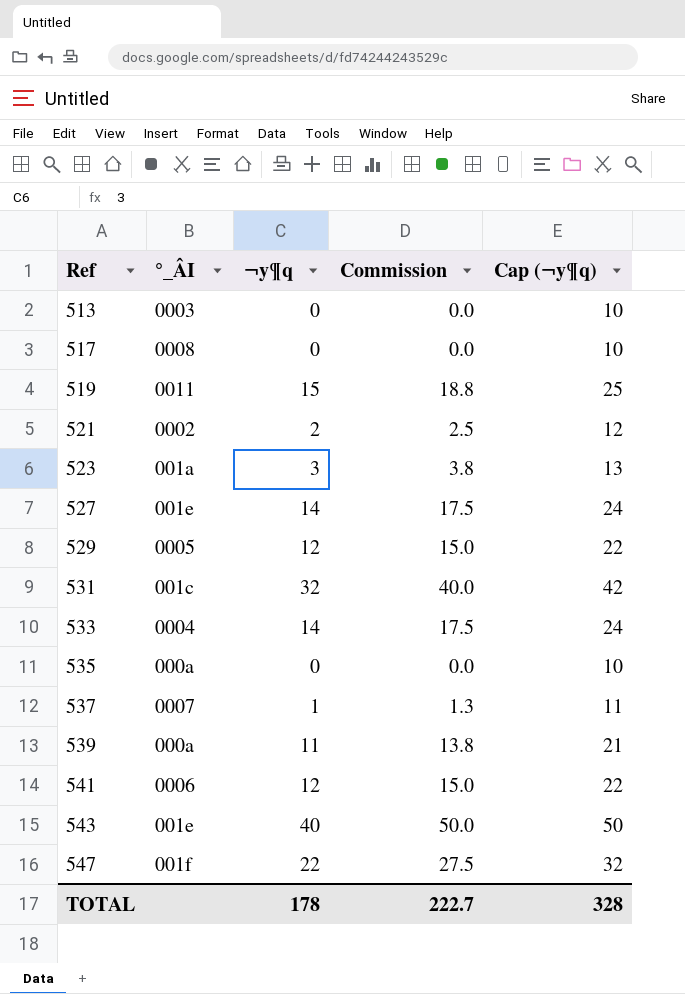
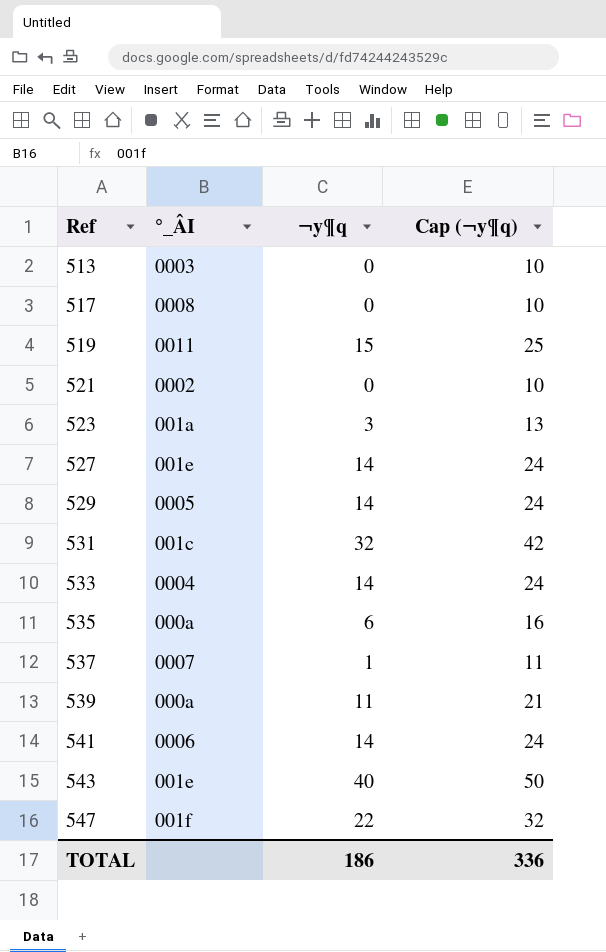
column Commission | formula: [¬y¶q] * 1.25 -> none
521 | ¬y¶q: 2 -> 0
521 | Cap (¬y¶q): 12 -> 10
529 | ¬y¶q: 12 -> 14
529 | Cap (¬y¶q): 22 -> 24
535 | ¬y¶q: 0 -> 6
535 | Cap (¬y¶q): 10 -> 16
541 | ¬y¶q: 12 -> 14
541 | Cap (¬y¶q): 22 -> 24
TOTAL | ¬y¶q: 178 -> 186
TOTAL | Cap (¬y¶q): 328 -> 336

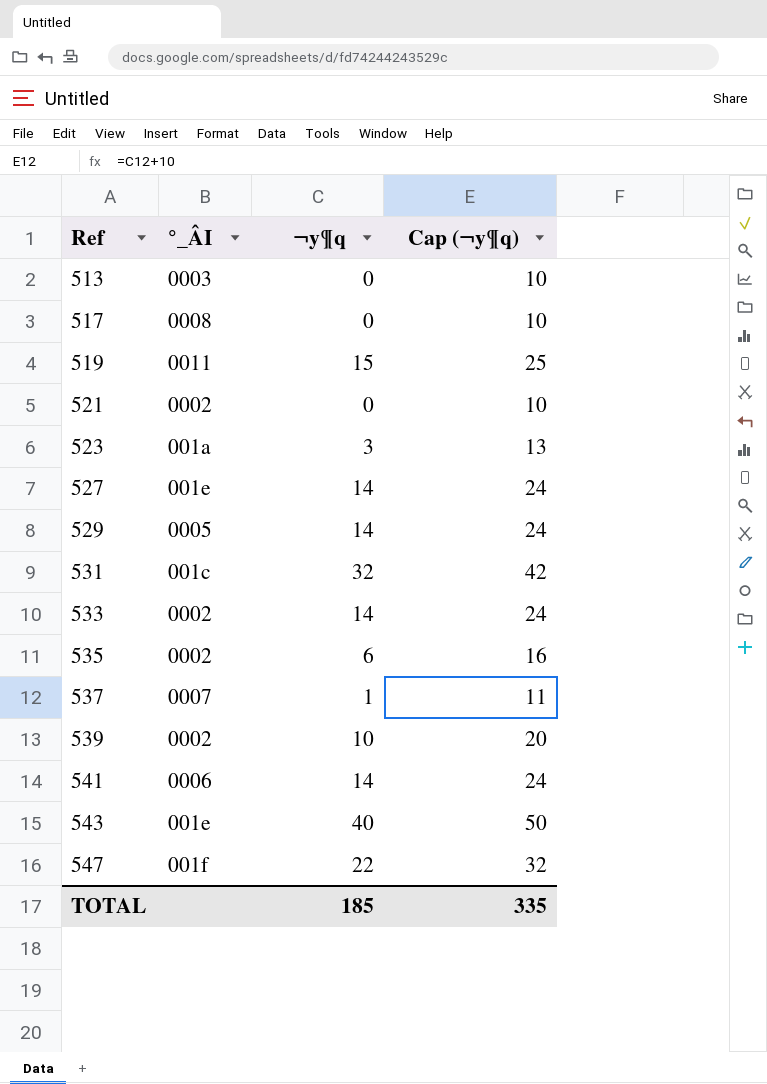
533 | °_ÂI: 0004 -> 0002
535 | °_ÂI: 000a -> 0002
539 | °_ÂI: 000a -> 0002
539 | ¬y¶q: 11 -> 10
539 | Cap (¬y¶q): 21 -> 20
TOTAL | ¬y¶q: 186 -> 185
TOTAL | Cap (¬y¶q): 336 -> 335

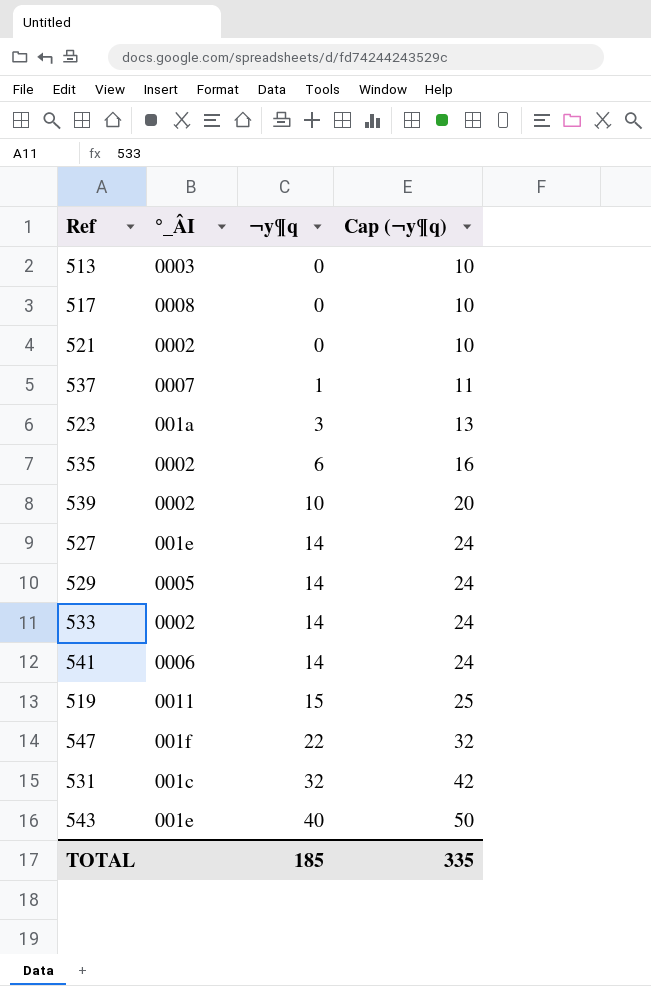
row order: Ref ascending -> ¬y¶q ascending

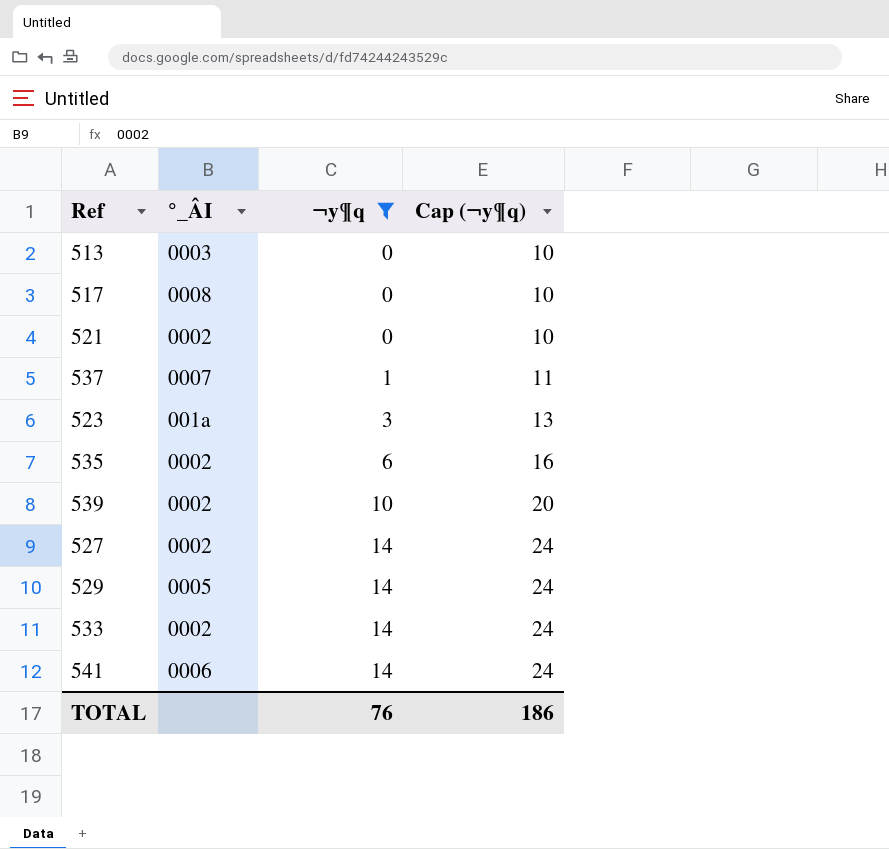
filter: none -> ¬y¶q <= 14
527 | °_ÂI: 001e -> 0002
TOTAL | ¬y¶q: 185 -> 76
TOTAL | Cap (¬y¶q): 335 -> 186

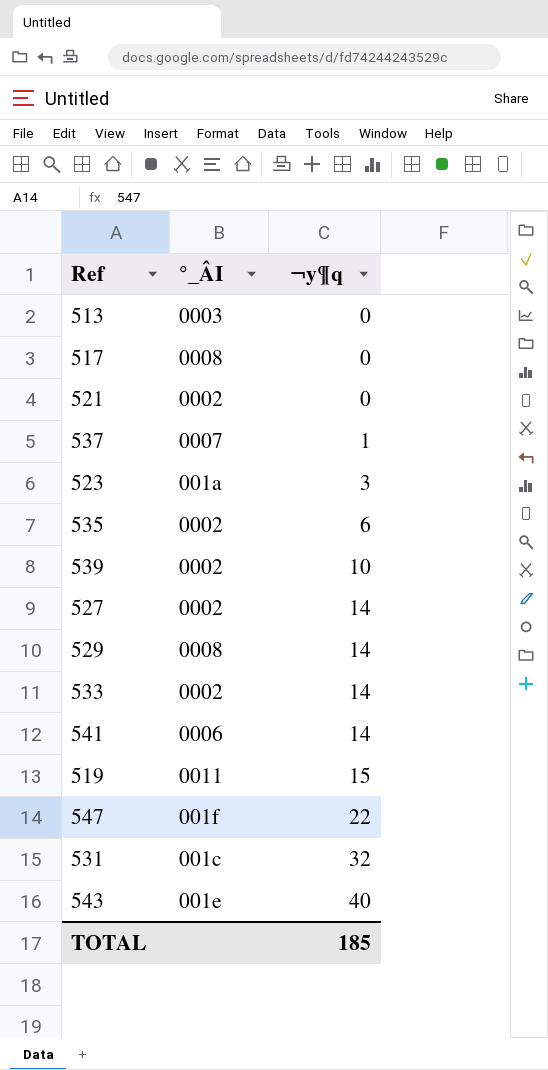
filter: ¬y¶q <= 14 -> none
column Cap (¬y¶q) | formula: [¬y¶q] + 10 -> none
529 | °_ÂI: 0005 -> 0008
TOTAL | ¬y¶q: 76 -> 185

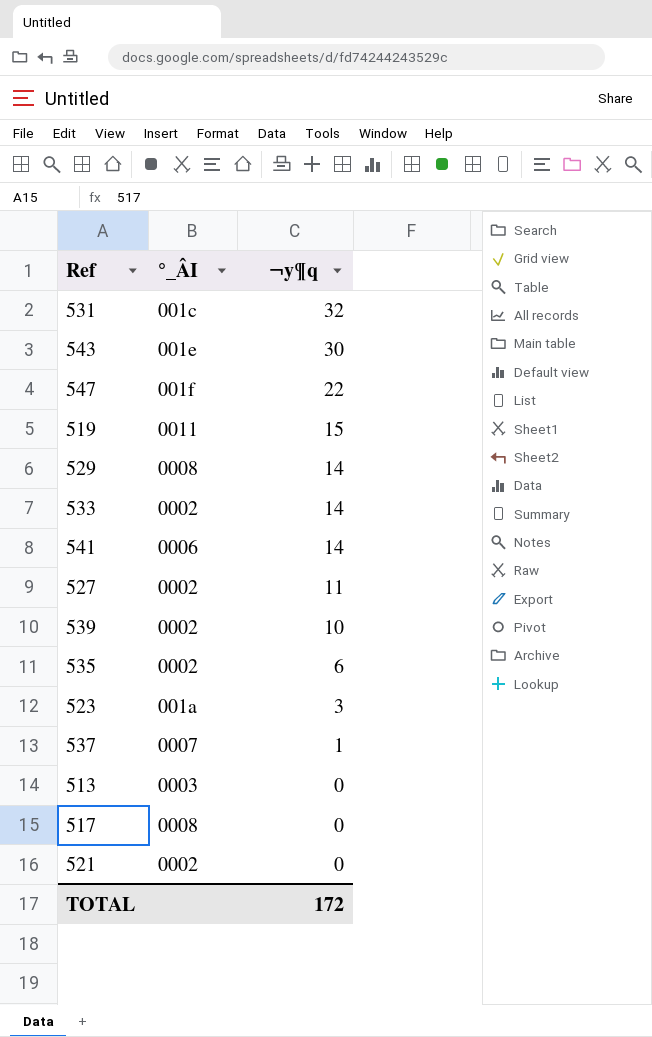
row order: ¬y¶q ascending -> ¬y¶q descending
543 | ¬y¶q: 40 -> 30
527 | ¬y¶q: 14 -> 11
TOTAL | ¬y¶q: 185 -> 172

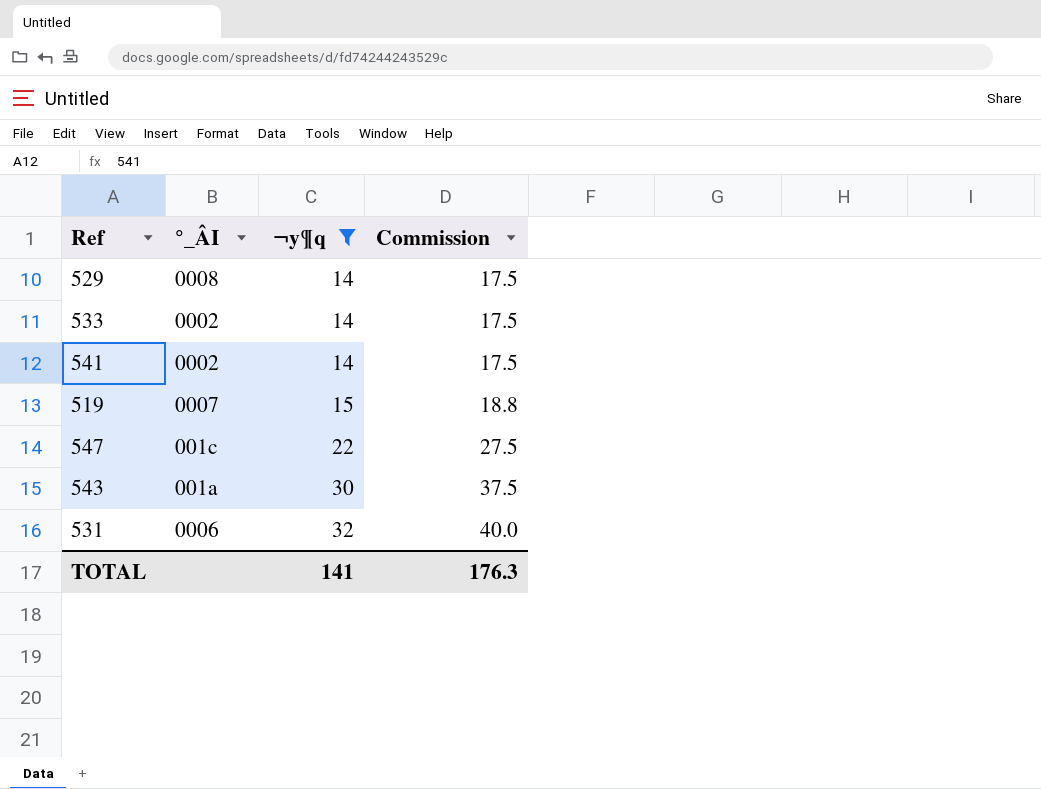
filter: none -> ¬y¶q >= 14
row order: ¬y¶q descending -> ¬y¶q ascending
column Commission | formula: none -> [¬y¶q] * 1.25
541 | °_ÂI: 0006 -> 0002
519 | °_ÂI: 0011 -> 0007
547 | °_ÂI: 001f -> 001c
543 | °_ÂI: 001e -> 001a
531 | °_ÂI: 001c -> 0006
TOTAL | ¬y¶q: 172 -> 141

